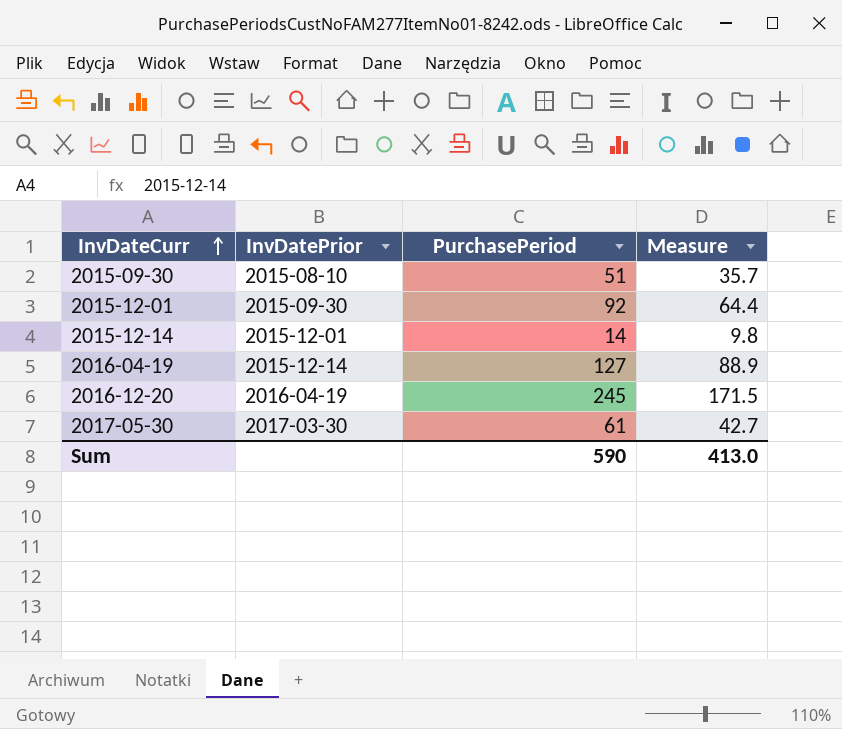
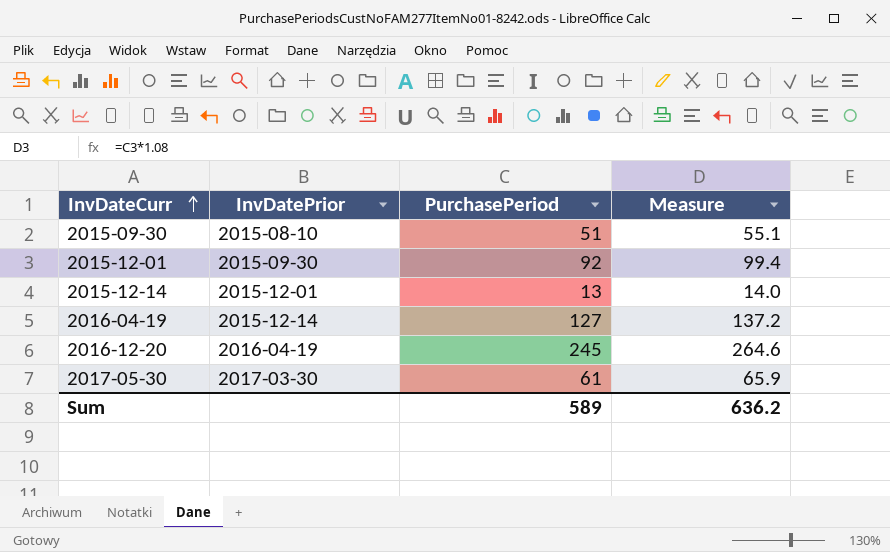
column Measure | formula: [PurchasePeriod] * 0.7 -> [PurchasePeriod] * 1.08
2015-12-14 | PurchasePeriod: 14 -> 13
Sum | PurchasePeriod: 590 -> 589
Sum | Measure: 413.0 -> 636.2

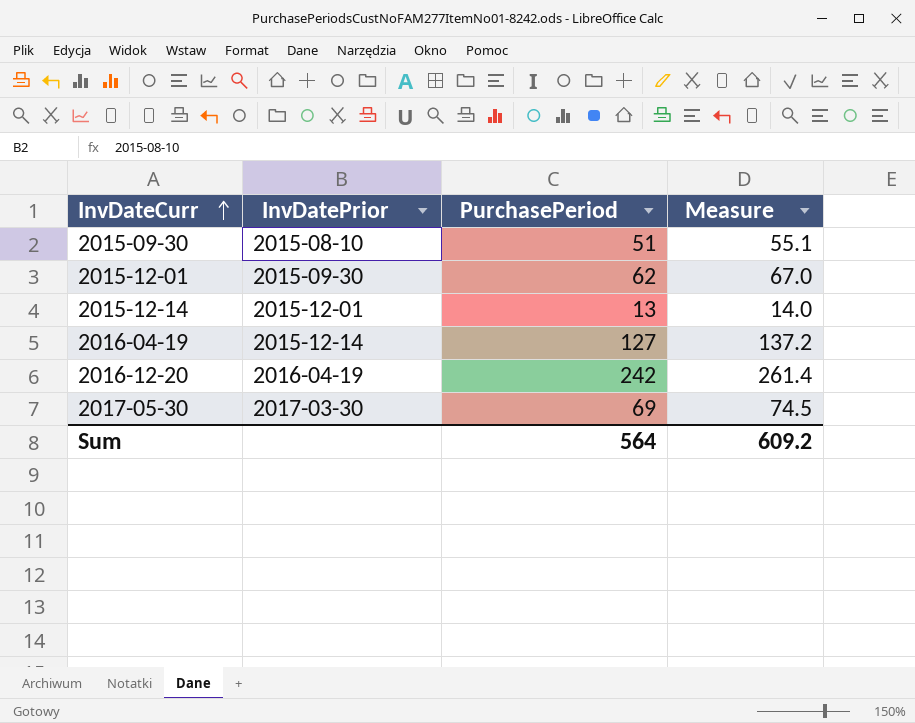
2015-12-01 | PurchasePeriod: 92 -> 62
2015-12-01 | Measure: 99.4 -> 67.0
2016-12-20 | PurchasePeriod: 245 -> 242
2016-12-20 | Measure: 264.6 -> 261.4
2017-05-30 | PurchasePeriod: 61 -> 69
2017-05-30 | Measure: 65.9 -> 74.5
Sum | PurchasePeriod: 589 -> 564
Sum | Measure: 636.2 -> 609.2

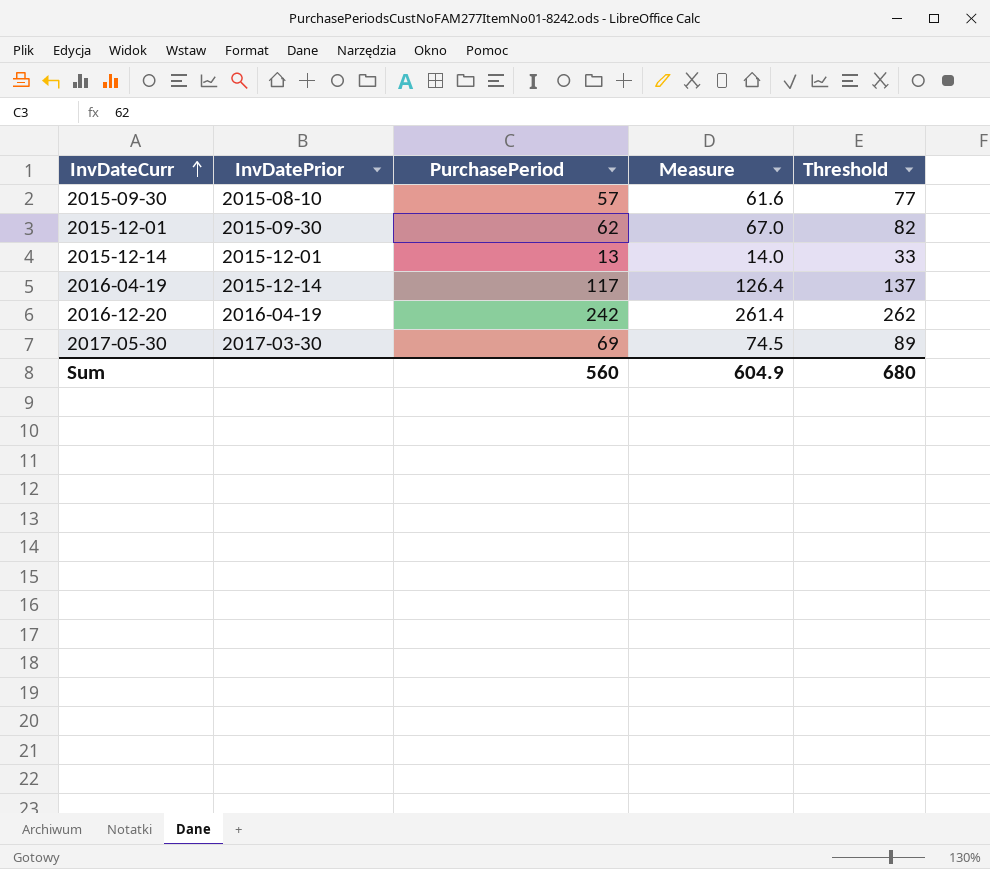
column Threshold | formula: none -> [PurchasePeriod] + 20
2015-09-30 | PurchasePeriod: 51 -> 57
2015-09-30 | Measure: 55.1 -> 61.6
2016-04-19 | PurchasePeriod: 127 -> 117
2016-04-19 | Measure: 137.2 -> 126.4
Sum | PurchasePeriod: 564 -> 560
Sum | Measure: 609.2 -> 604.9

